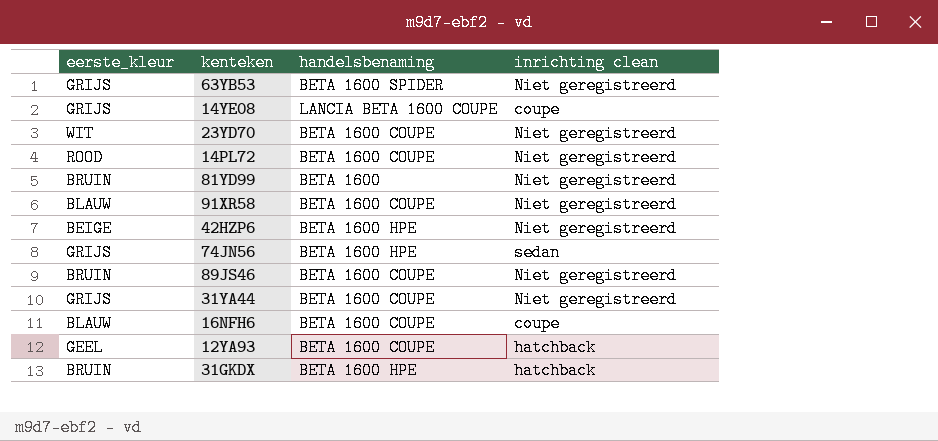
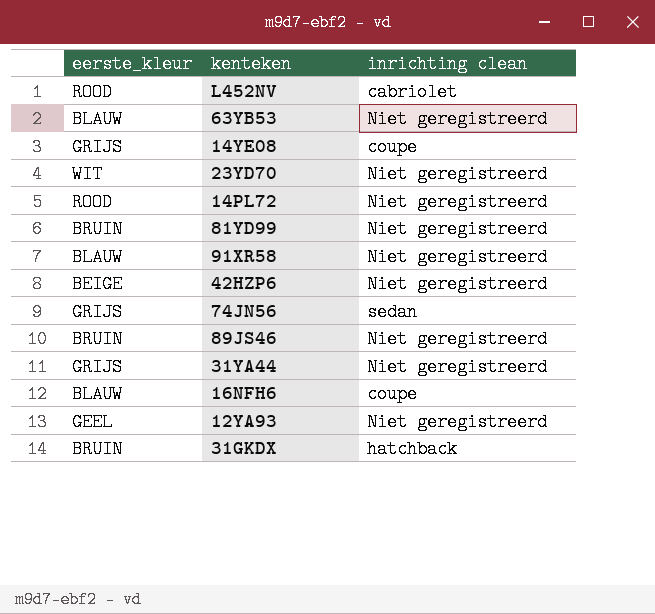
column handelsbenaming | position: 3 -> none
row L452NV: none -> ROOD | cabriolet
63YB53 | eerste_kleur: GRIJS -> BLAUW
12YA93 | inrichting clean: hatchback -> Niet geregistreerd

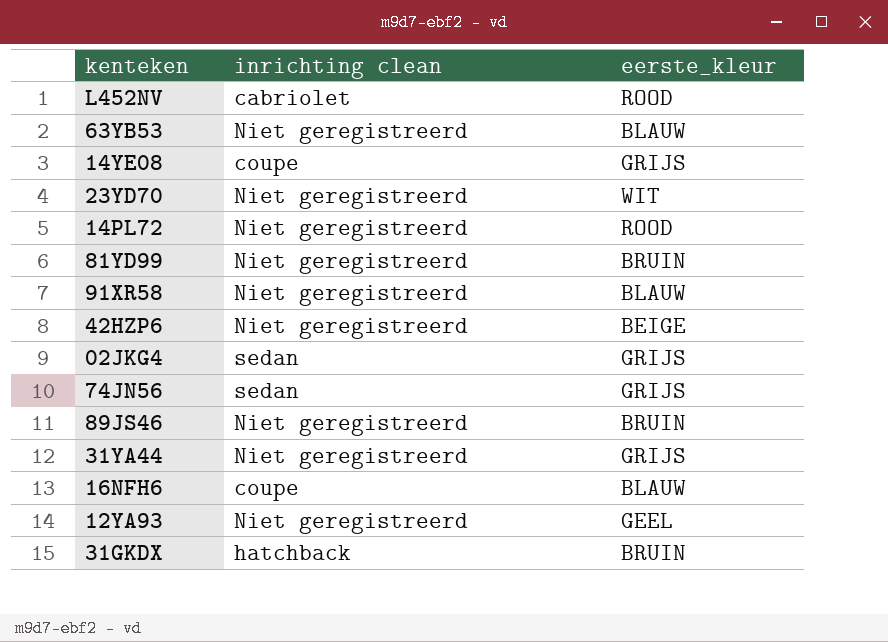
column eerste_kleur | position: 1 -> 3
row 02JKG4: none -> sedan | GRIJS

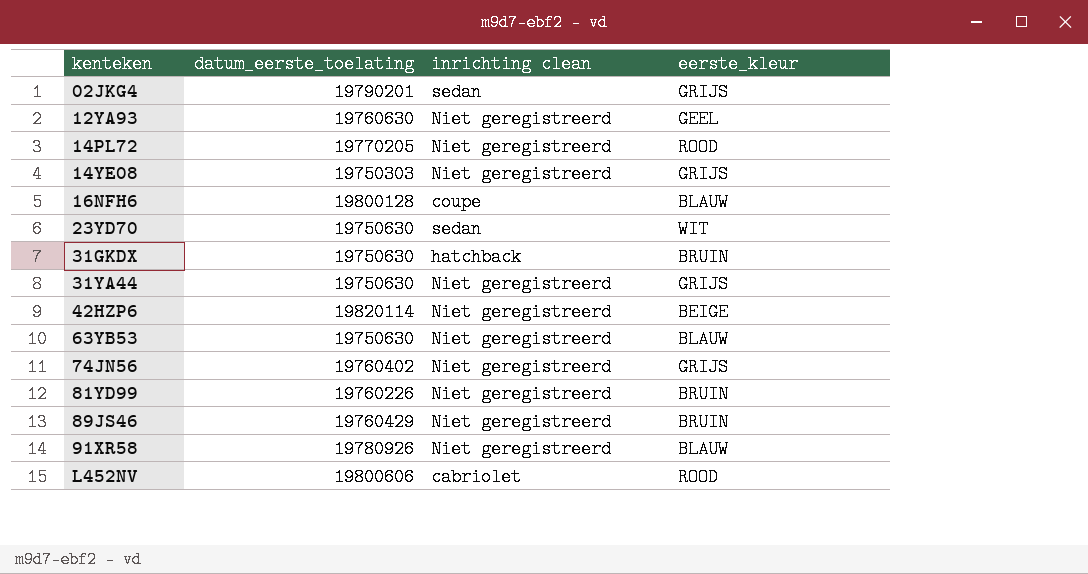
row order: none -> kenteken ascending
column datum_eerste_toelating | position: none -> 2
14YE08 | inrichting clean: coupe -> Niet geregistreerd
23YD70 | inrichting clean: Niet geregistreerd -> sedan
74JN56 | inrichting clean: sedan -> Niet geregistreerd

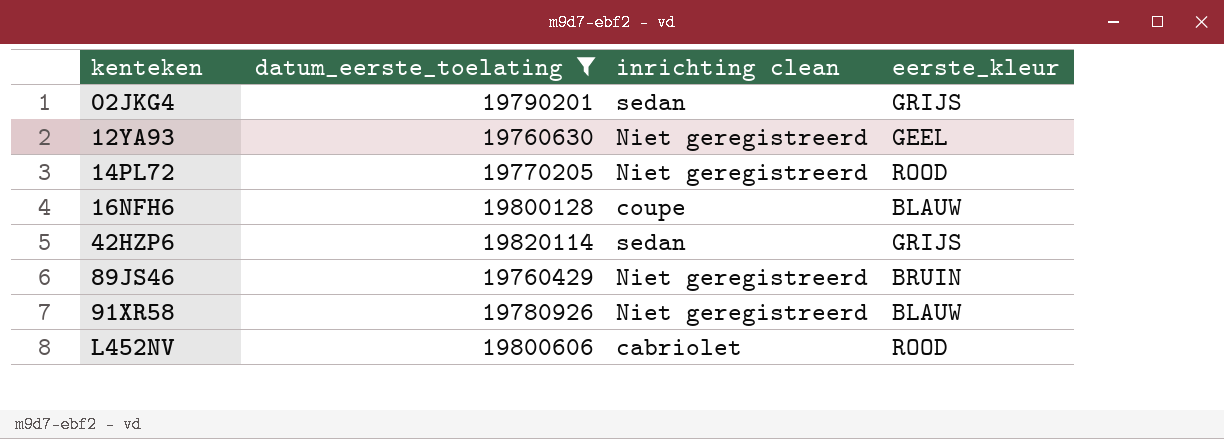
filter: none -> datum_eerste_toelating >= 19760429
42HZP6 | inrichting clean: Niet geregistreerd -> sedan
42HZP6 | eerste_kleur: BEIGE -> GRIJS

